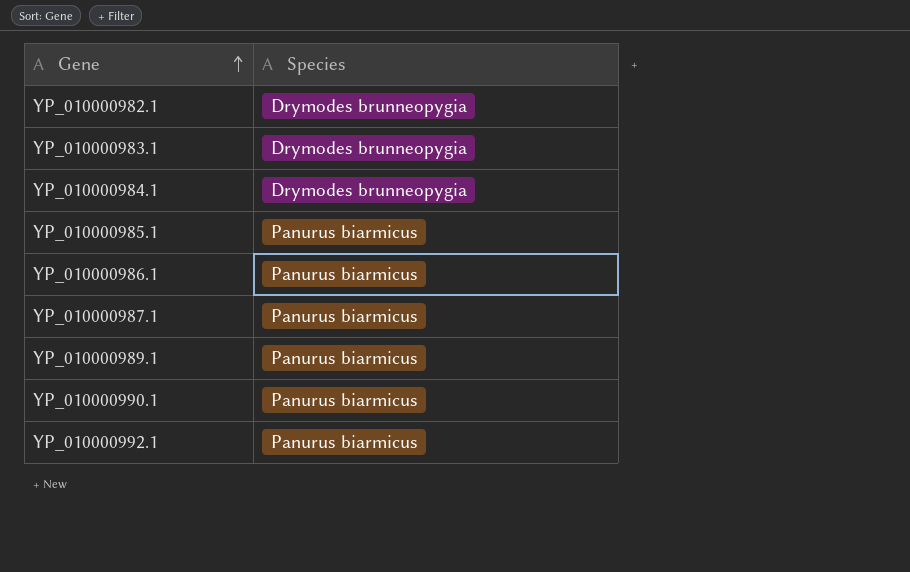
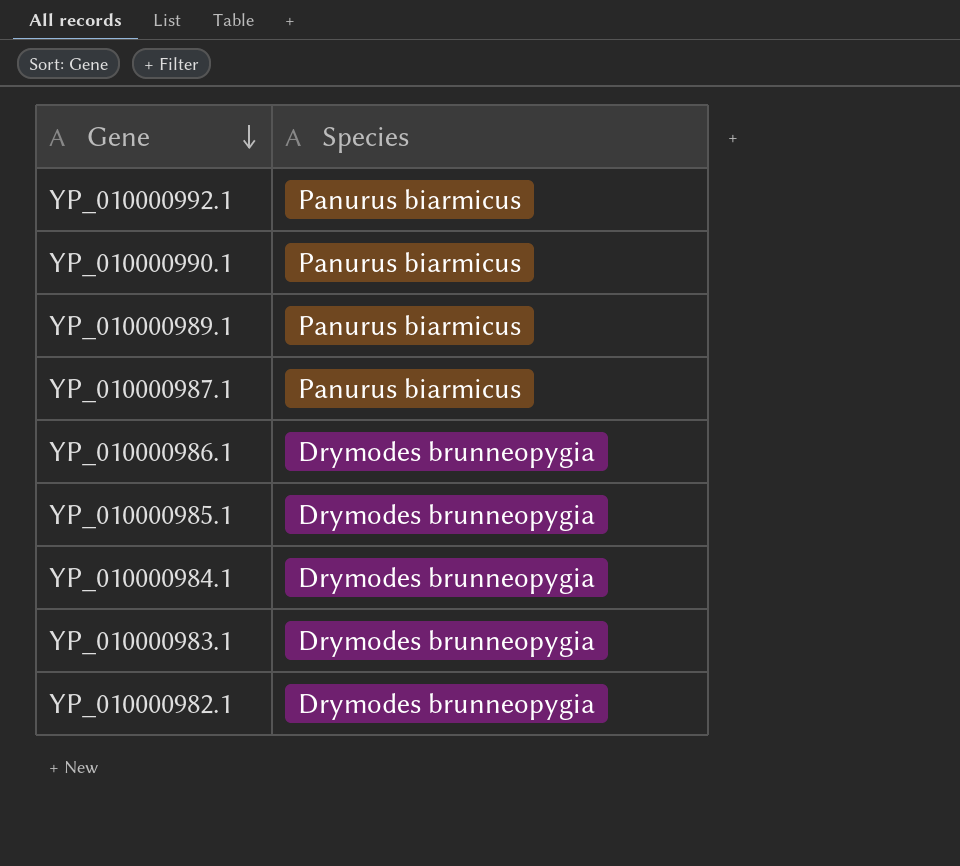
row order: Gene ascending -> Gene descending
YP_010000986.1 | Species: Panurus biarmicus -> Drymodes brunneopygia
YP_010000985.1 | Species: Panurus biarmicus -> Drymodes brunneopygia

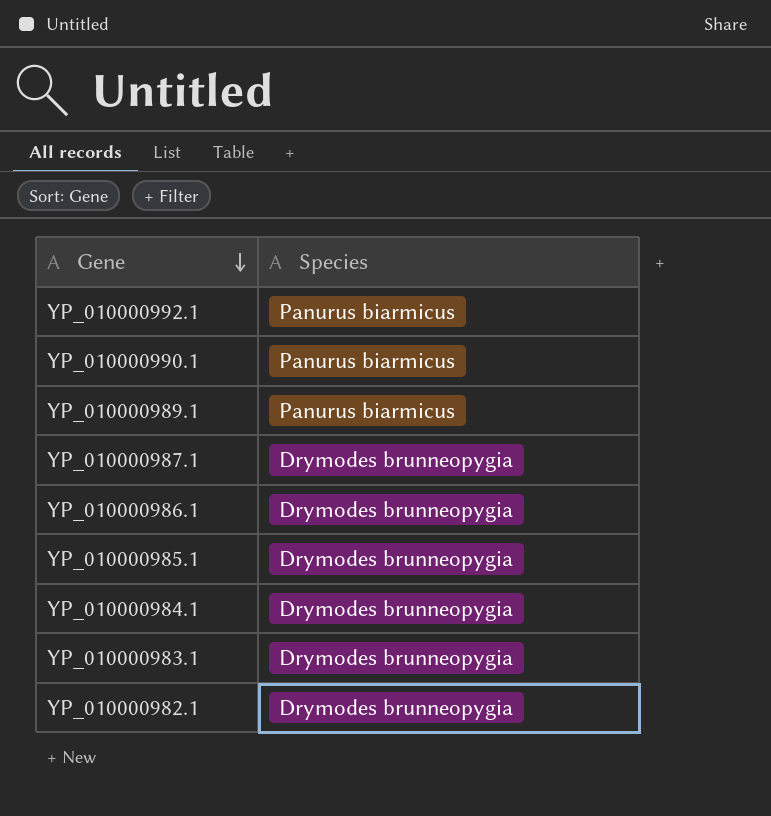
YP_010000987.1 | Species: Panurus biarmicus -> Drymodes brunneopygia

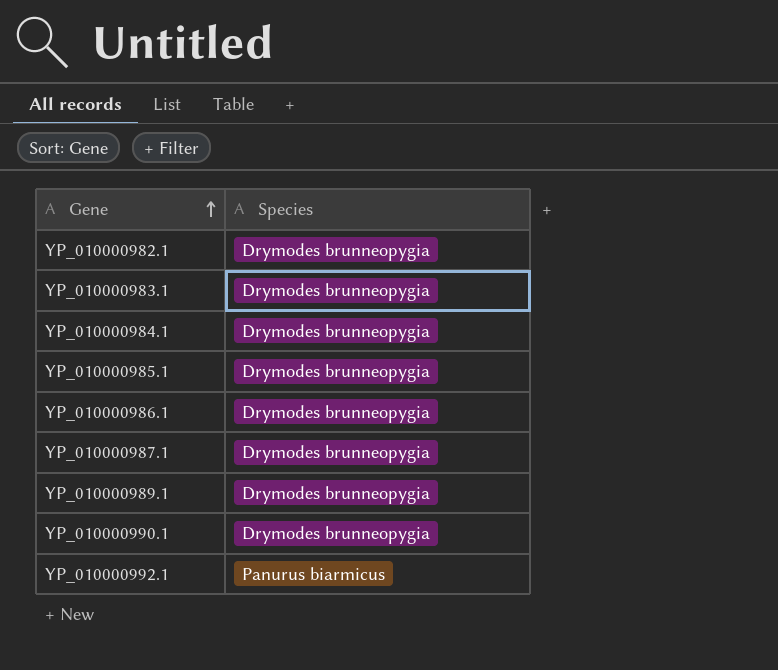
row order: Gene descending -> Gene ascending
YP_010000989.1 | Species: Panurus biarmicus -> Drymodes brunneopygia
YP_010000990.1 | Species: Panurus biarmicus -> Drymodes brunneopygia

